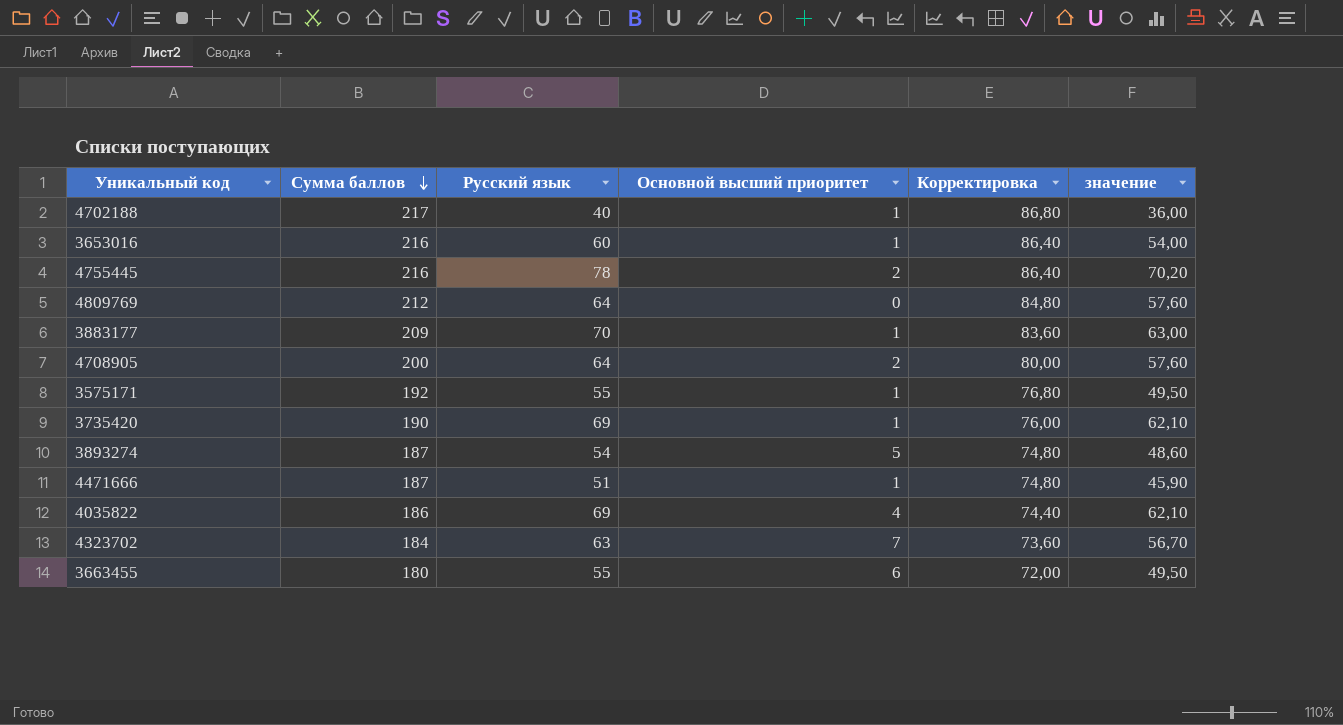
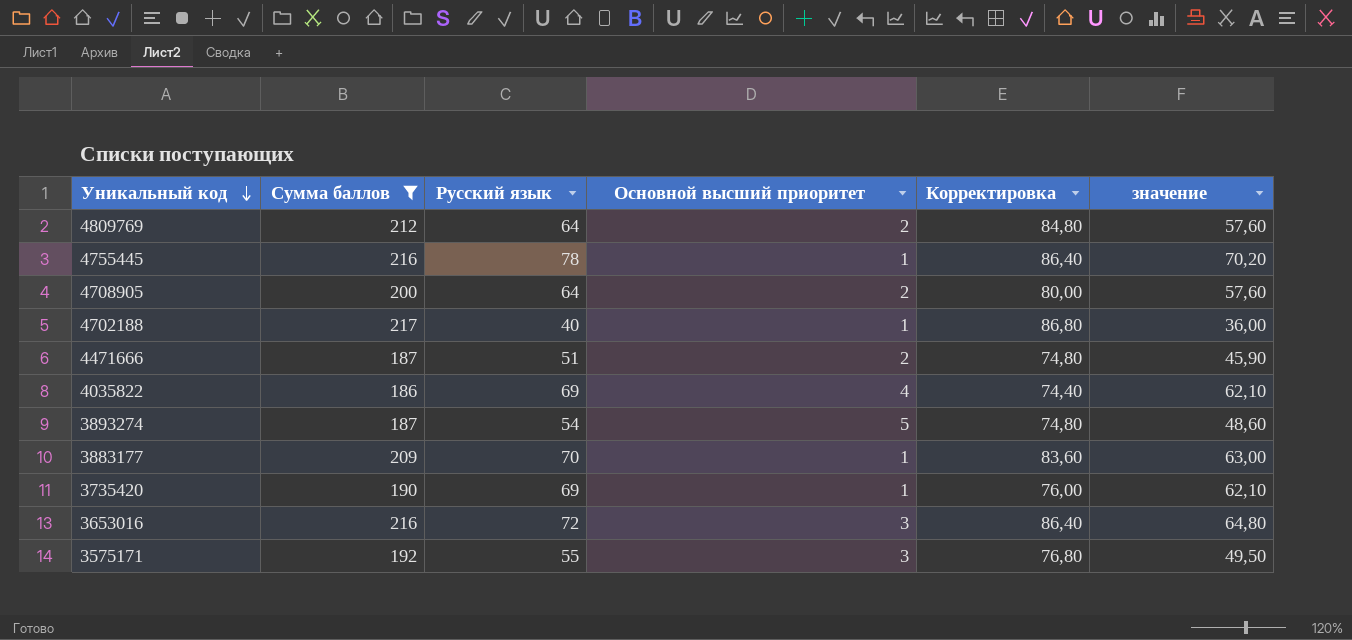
filter: none -> Сумма баллов >= 186
row order: Сумма баллов descending -> Уникальный код descending
4809769 | Основной высший приоритет: 0 -> 2
4755445 | Основной высший приоритет: 2 -> 1
4471666 | Основной высший приоритет: 1 -> 2
3653016 | Русский язык: 60 -> 72
3653016 | Основной высший приоритет: 1 -> 3
3653016 | значение: 54,00 -> 64,80
3575171 | Основной высший приоритет: 1 -> 3

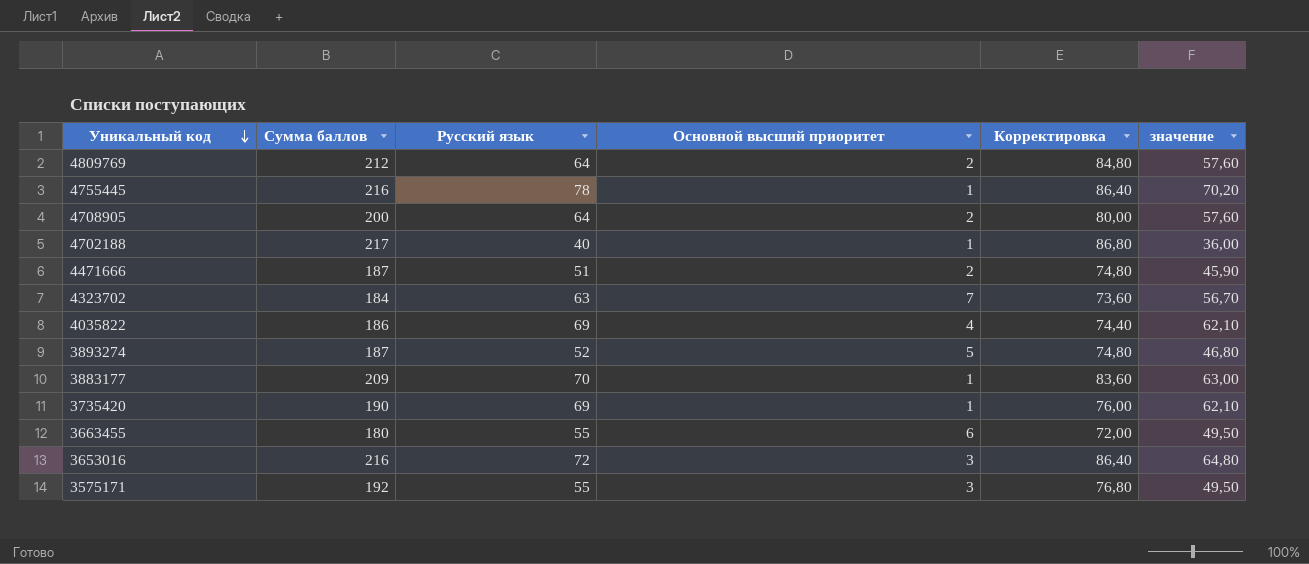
filter: Сумма баллов >= 186 -> none
3893274 | Русский язык: 54 -> 52
3893274 | значение: 48,60 -> 46,80

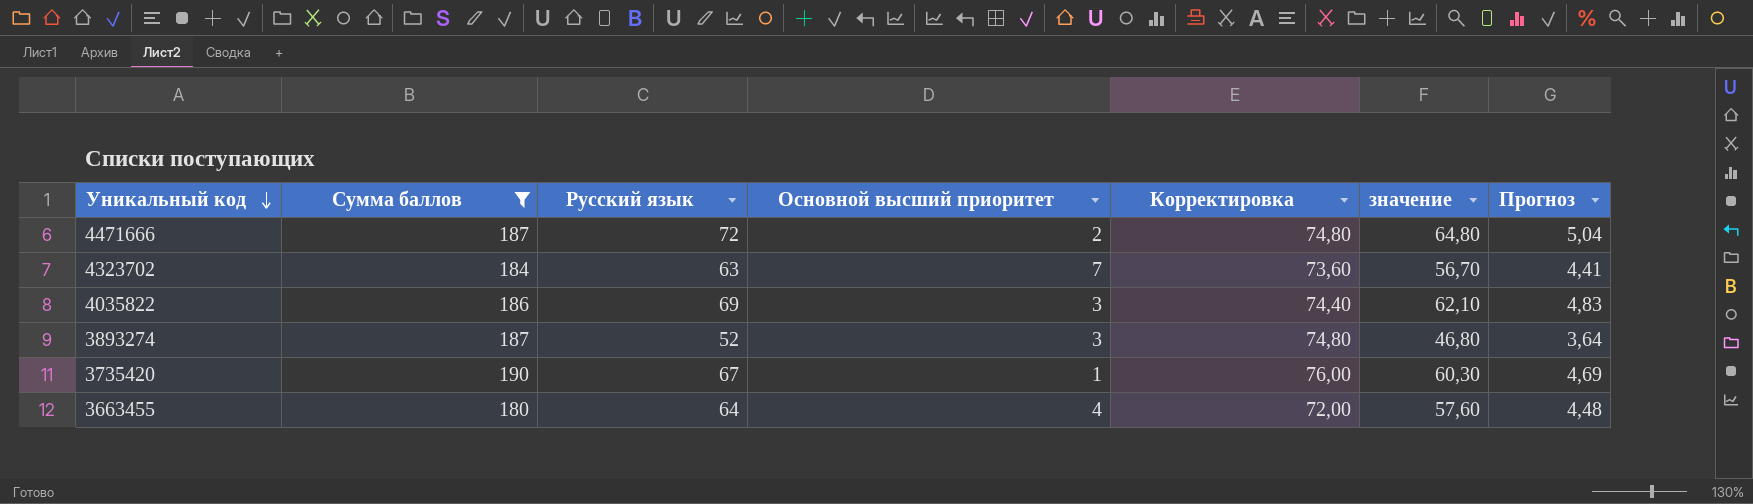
filter: none -> Сумма баллов <= 190
column Прогноз | formula: none -> [Русский язык] * 0,07
4471666 | Русский язык: 51 -> 72
4471666 | значение: 45,90 -> 64,80
4035822 | Основной высший приоритет: 4 -> 3
3893274 | Основной высший приоритет: 5 -> 3
3735420 | Русский язык: 69 -> 67
3735420 | значение: 62,10 -> 60,30
3663455 | Русский язык: 55 -> 64
3663455 | Основной высший приоритет: 6 -> 4
3663455 | значение: 49,50 -> 57,60

